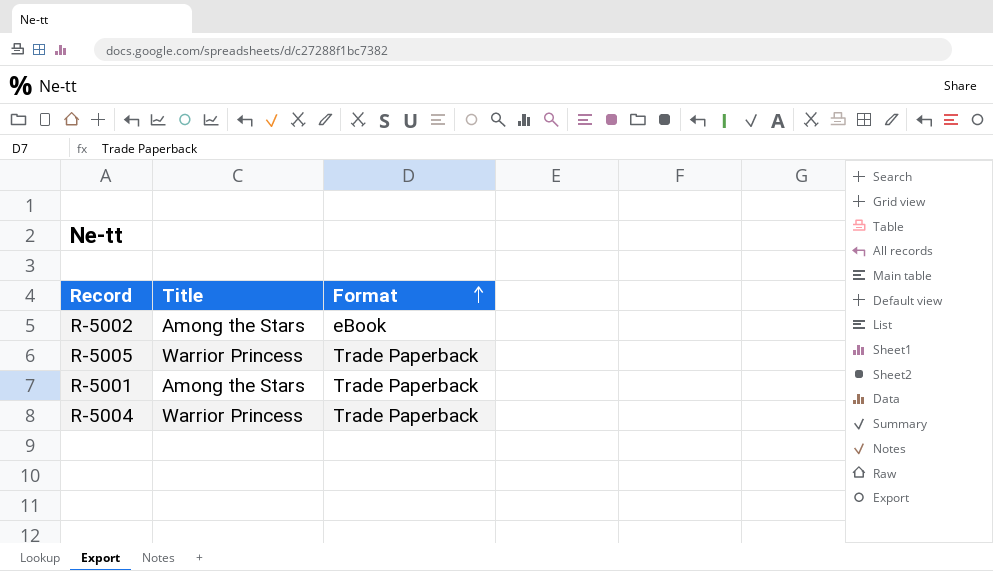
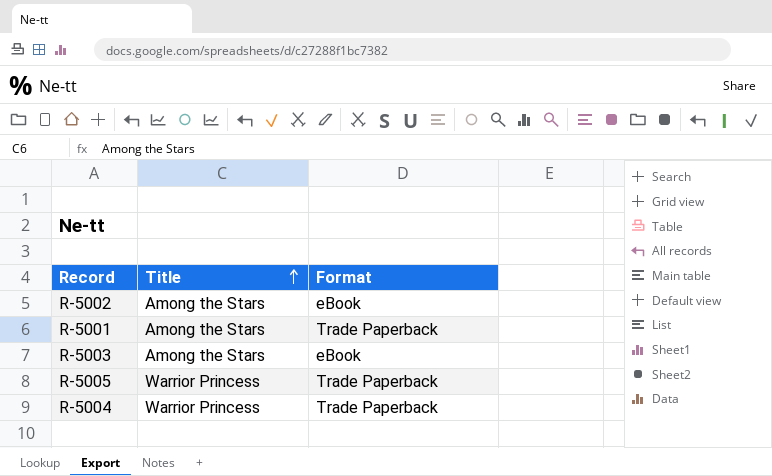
row order: Format ascending -> Title ascending
row R-5003: none -> Among the Stars | eBook

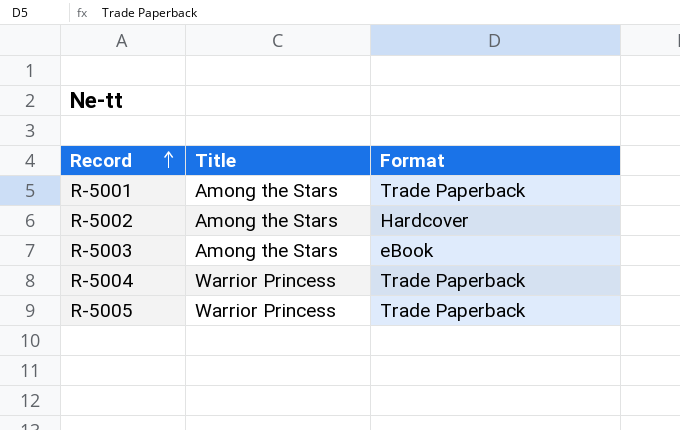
row order: Title ascending -> Record ascending
R-5002 | Format: eBook -> Hardcover

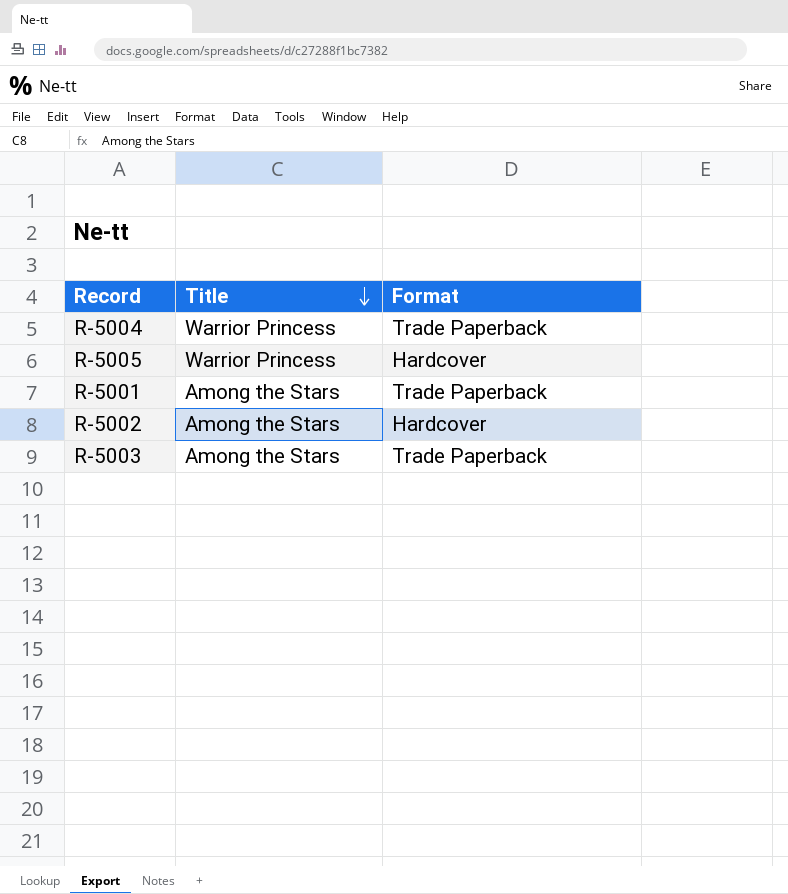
row order: Record ascending -> Title descending
R-5005 | Format: Trade Paperback -> Hardcover
R-5003 | Format: eBook -> Trade Paperback

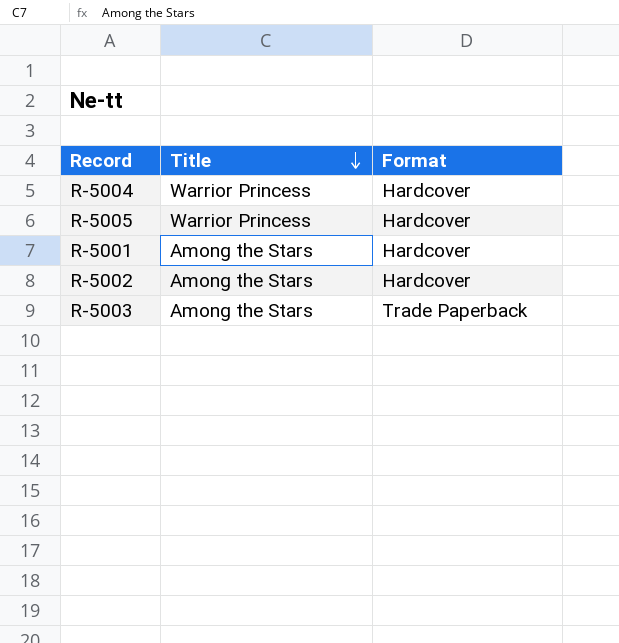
R-5004 | Format: Trade Paperback -> Hardcover
R-5001 | Format: Trade Paperback -> Hardcover

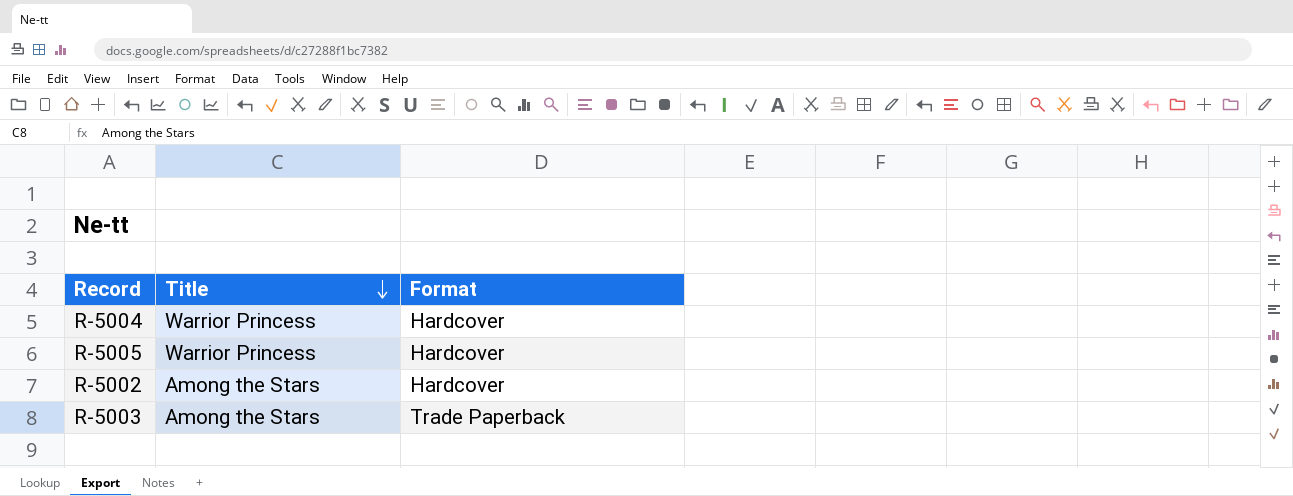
row R-5001: Among the Stars | Hardcover -> none

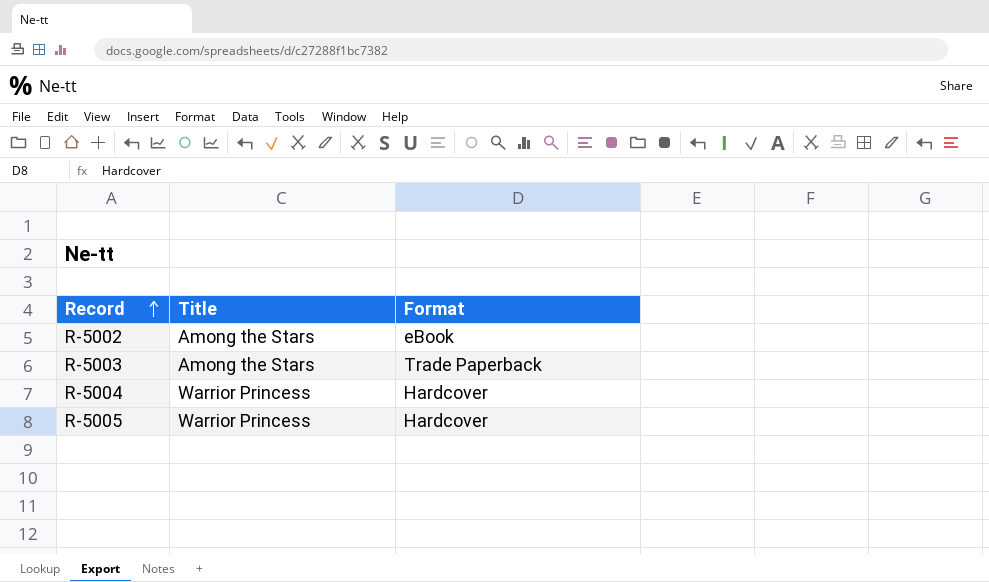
row order: Title descending -> Record ascending
R-5002 | Format: Hardcover -> eBook

